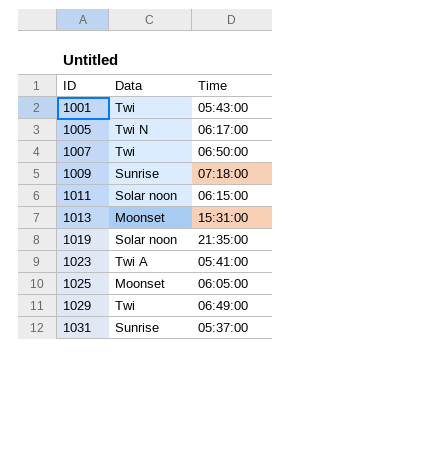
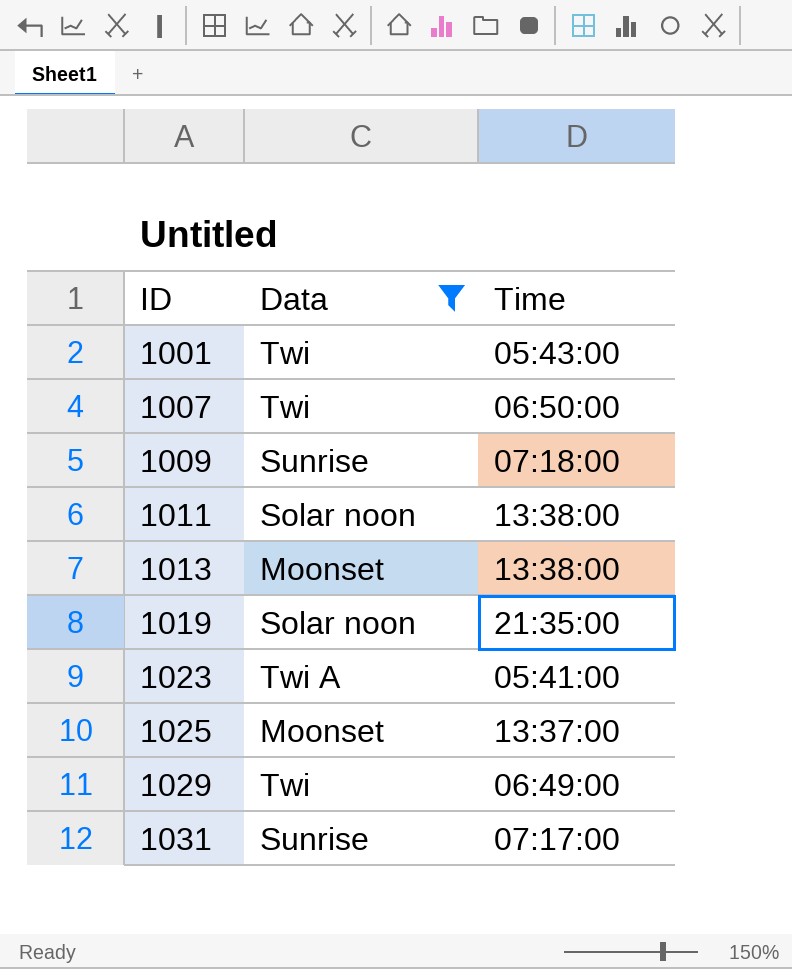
filter: none -> Data != Twi N
1011 | Time: 06:15:00 -> 13:38:00
1013 | Time: 15:31:00 -> 13:38:00
1025 | Time: 06:05:00 -> 13:37:00
1031 | Time: 05:37:00 -> 07:17:00

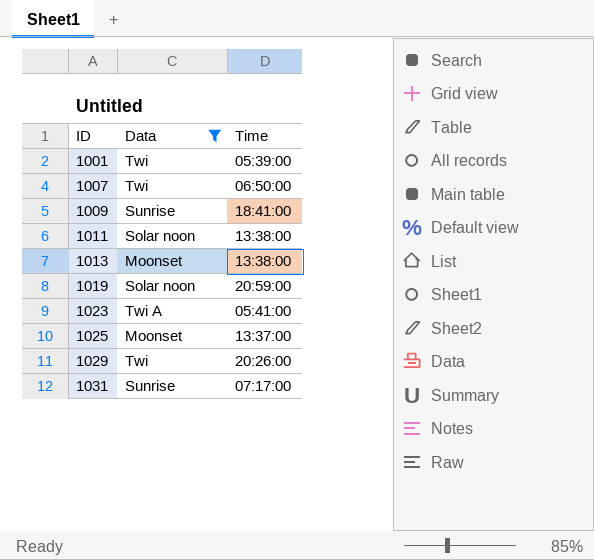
1001 | Time: 05:43:00 -> 05:39:00
1009 | Time: 07:18:00 -> 18:41:00
1019 | Time: 21:35:00 -> 20:59:00
1029 | Time: 06:49:00 -> 20:26:00

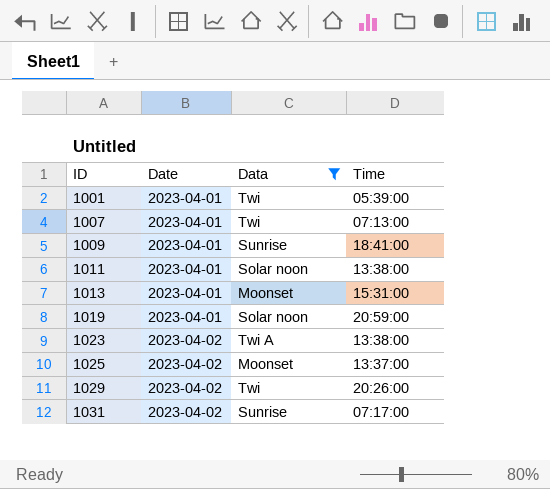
column Date | position: none -> 2
1007 | Time: 06:50:00 -> 07:13:00
1013 | Time: 13:38:00 -> 15:31:00
1023 | Time: 05:41:00 -> 13:38:00

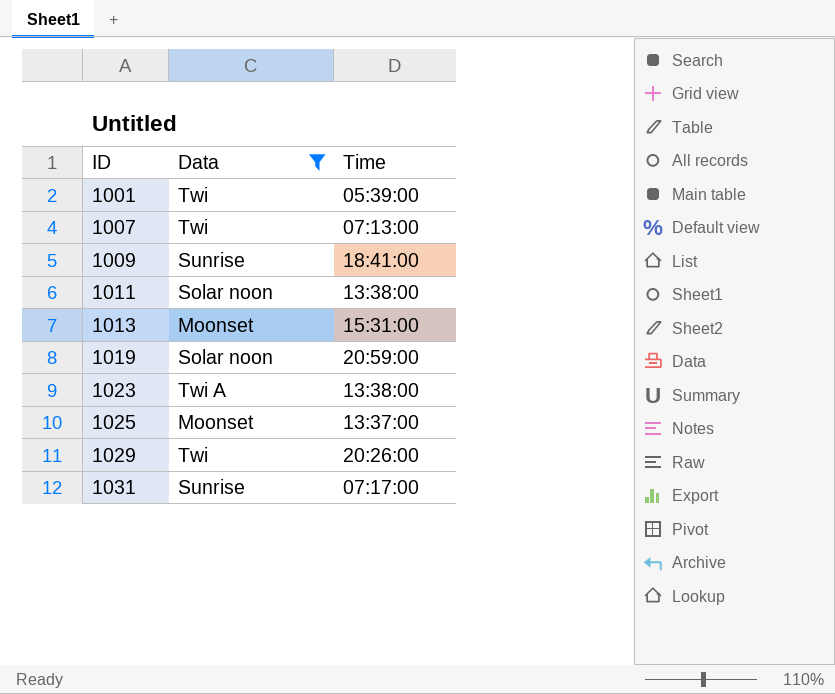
column Date | position: 2 -> none

